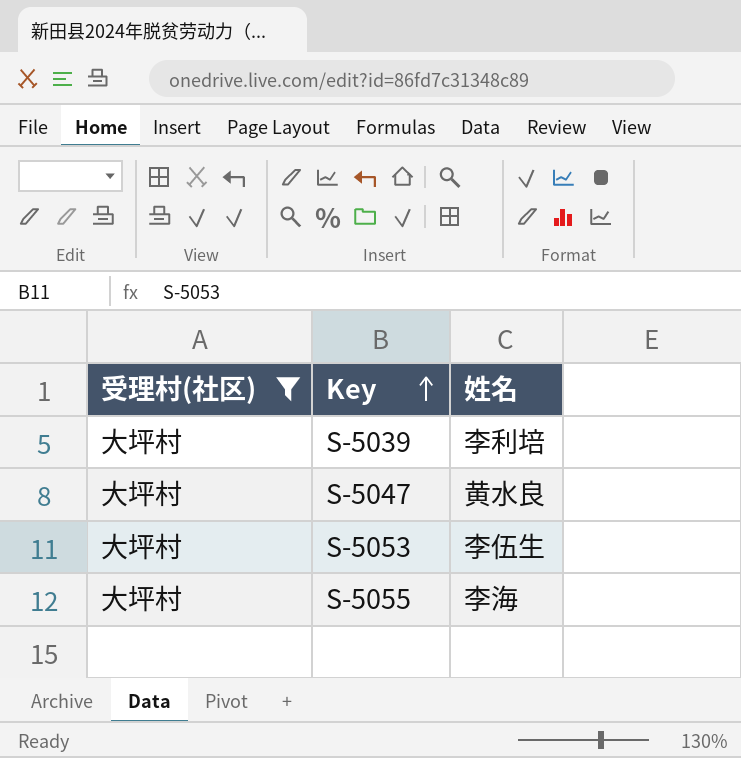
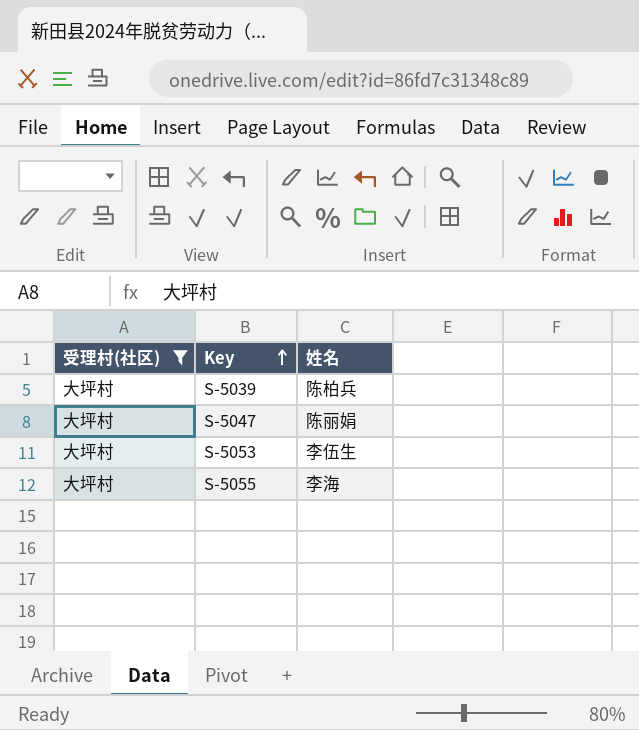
S-5039 | 姓名: 李利培 -> 陈柏兵
S-5047 | 姓名: 黄水良 -> 陈丽娟

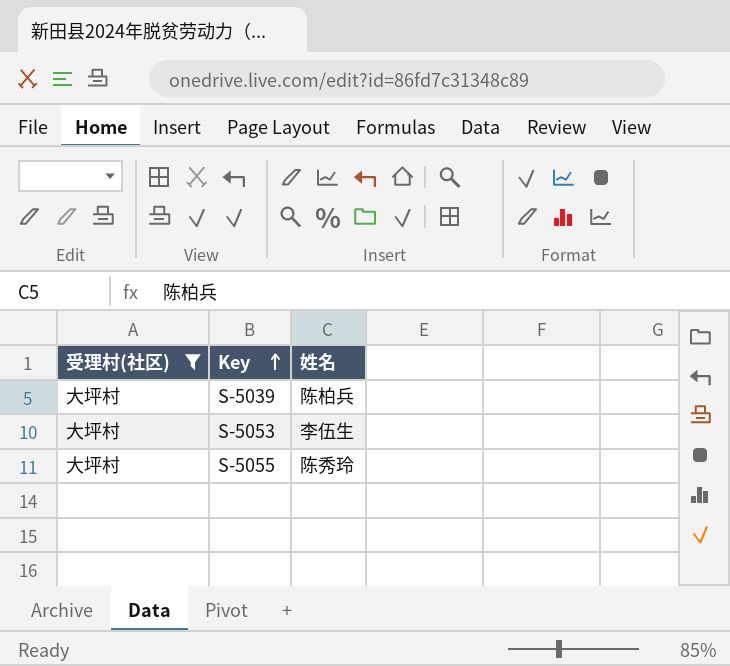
row S-5047: 大坪村 | 陈丽娟 -> none
S-5055 | 姓名: 李海 -> 陈秀玲

